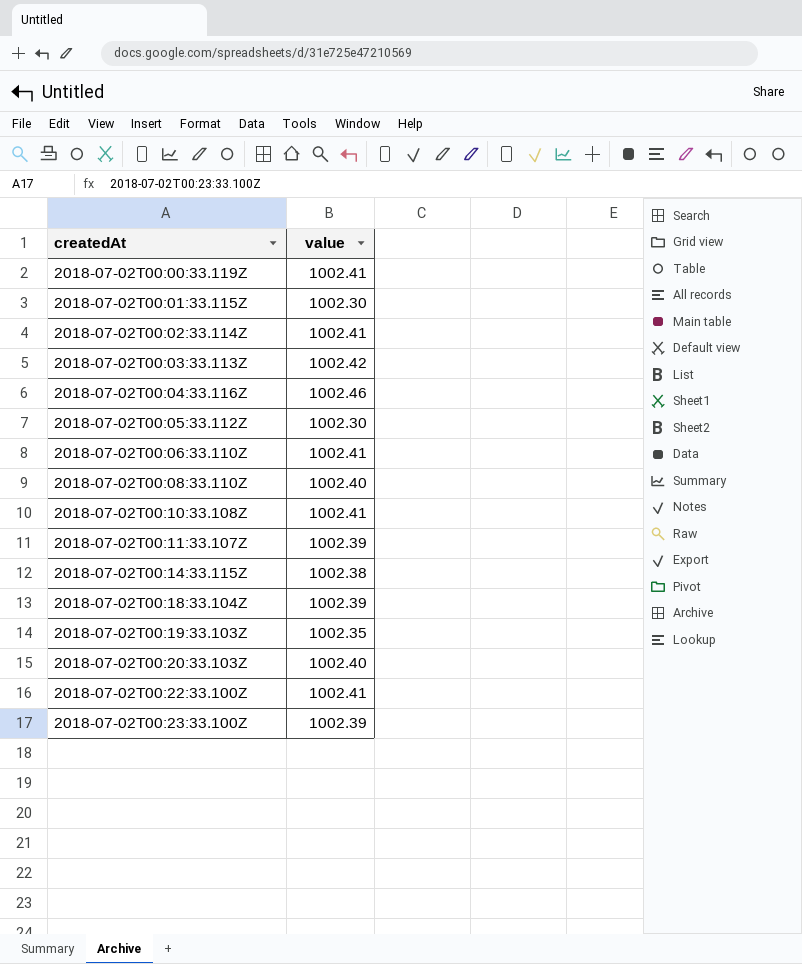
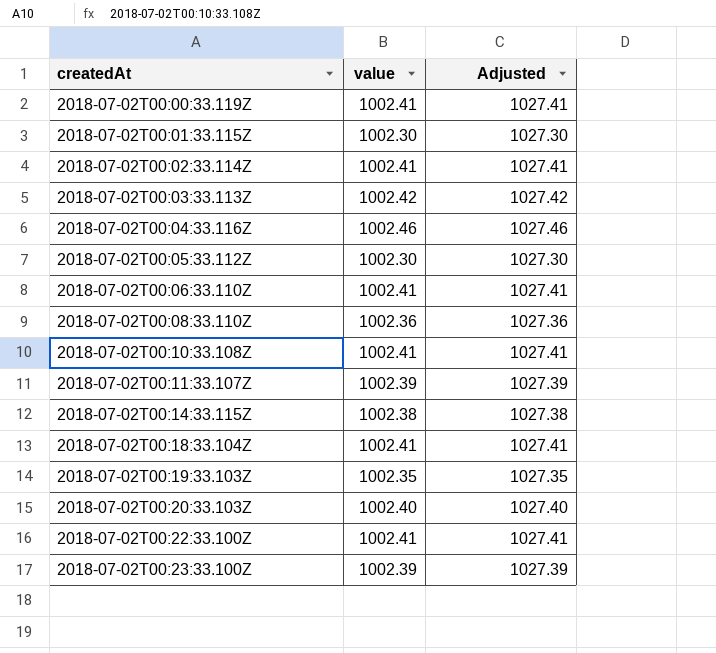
column Adjusted | formula: none -> [value] + 25
2018-07-02T00:08:33.110Z | value: 1002.40 -> 1002.36
2018-07-02T00:18:33.104Z | value: 1002.39 -> 1002.41

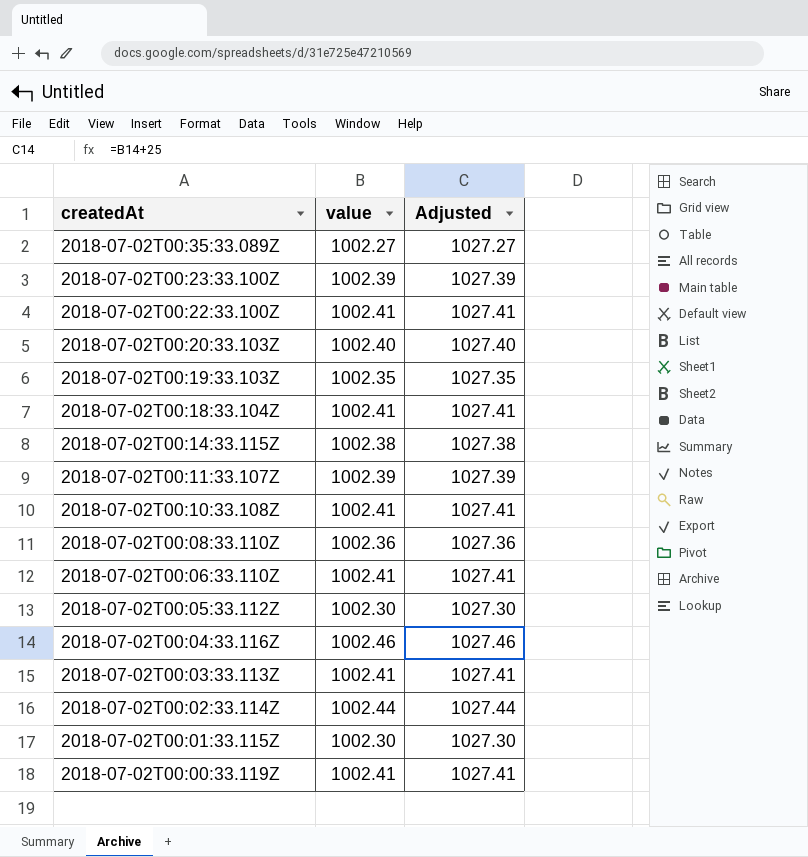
row order: createdAt ascending -> createdAt descending
row 2018-07-02T00:35:33.089Z: none -> 1002.27 | 1027.27
2018-07-02T00:03:33.113Z | value: 1002.42 -> 1002.41
2018-07-02T00:03:33.113Z | Adjusted: 1027.42 -> 1027.41
2018-07-02T00:02:33.114Z | value: 1002.41 -> 1002.44
2018-07-02T00:02:33.114Z | Adjusted: 1027.41 -> 1027.44

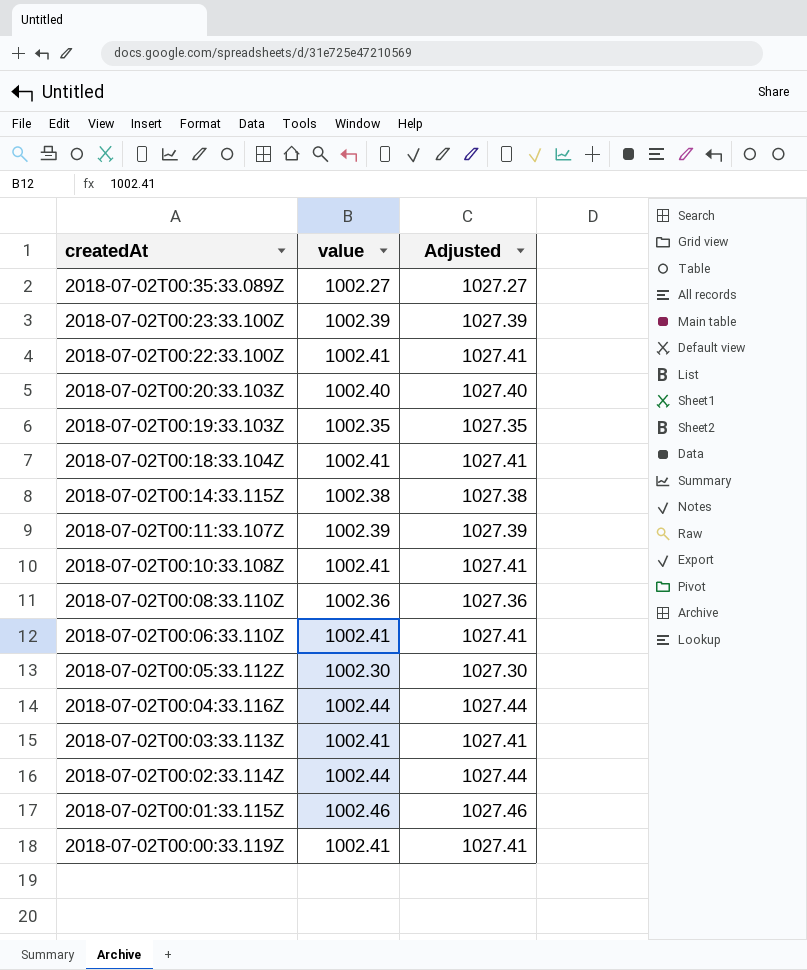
2018-07-02T00:04:33.116Z | value: 1002.46 -> 1002.44
2018-07-02T00:04:33.116Z | Adjusted: 1027.46 -> 1027.44
2018-07-02T00:01:33.115Z | value: 1002.30 -> 1002.46
2018-07-02T00:01:33.115Z | Adjusted: 1027.30 -> 1027.46

